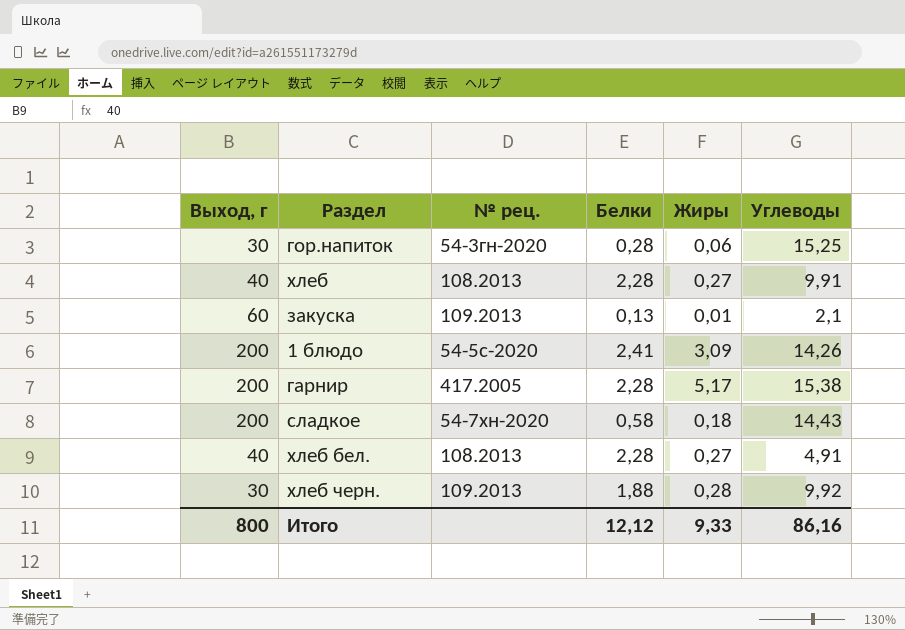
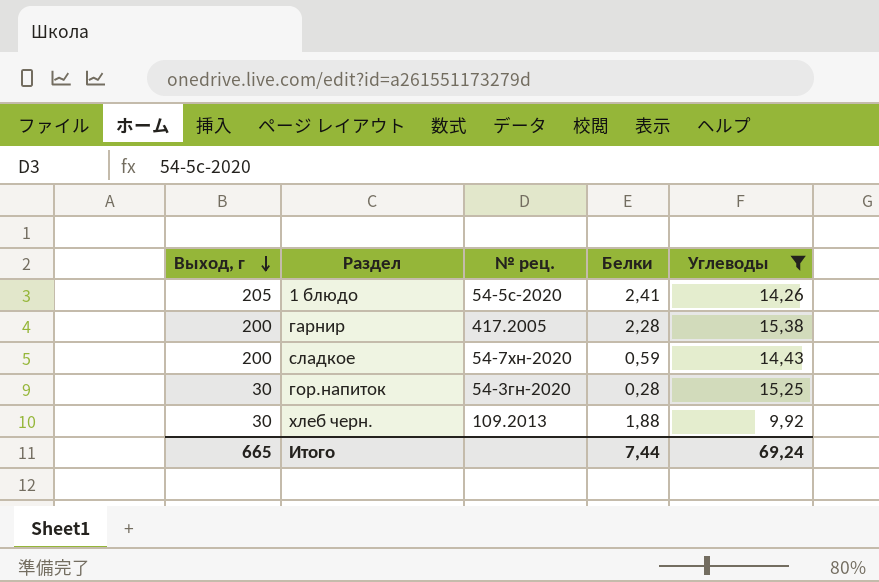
filter: none -> Углеводы >= 9,92
row order: none -> Выход, г descending
column Жиры | position: 5 -> none
1 блюдо | Выход, г: 200 -> 205
сладкое | Белки: 0,58 -> 0,59
Итого | Выход, г: 800 -> 665
Итого | Белки: 12,12 -> 7,44
Итого | Углеводы: 86,16 -> 69,24

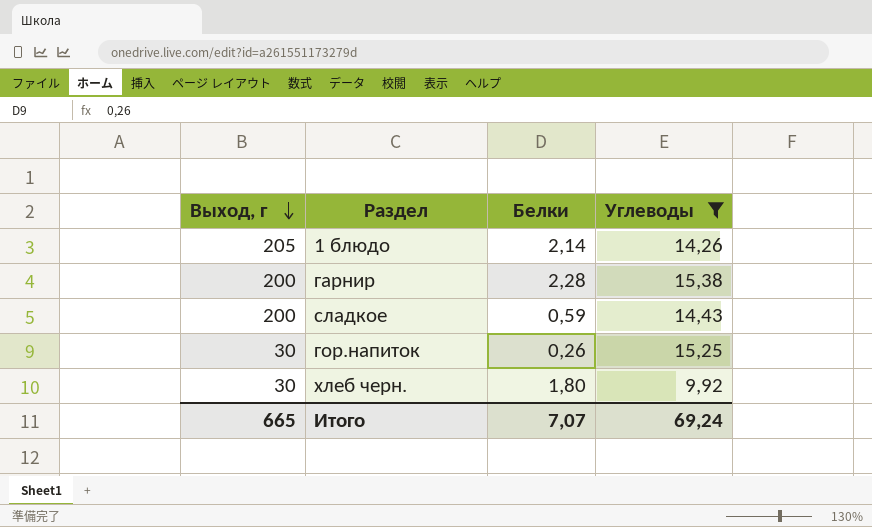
column № рец. | position: 3 -> none
1 блюдо | Белки: 2,41 -> 2,14
гор.напиток | Белки: 0,28 -> 0,26
хлеб черн. | Белки: 1,88 -> 1,80
Итого | Белки: 7,44 -> 7,07

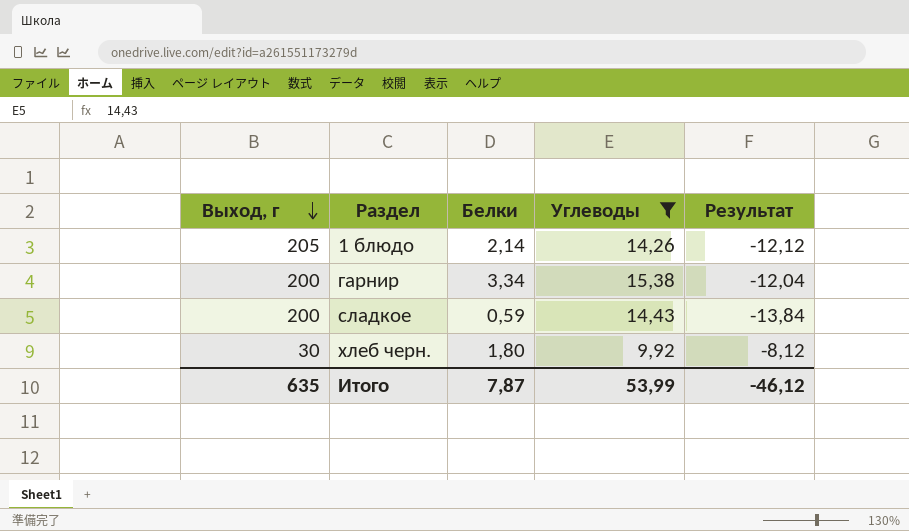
column Результат | formula: none -> [Белки] - [Углеводы]
row гор.напиток: 30 | 0,26 | 15,25 -> none
гарнир | Белки: 2,28 -> 3,34
Итого | Выход, г: 665 -> 635
Итого | Белки: 7,07 -> 7,87
Итого | Углеводы: 69,24 -> 53,99

